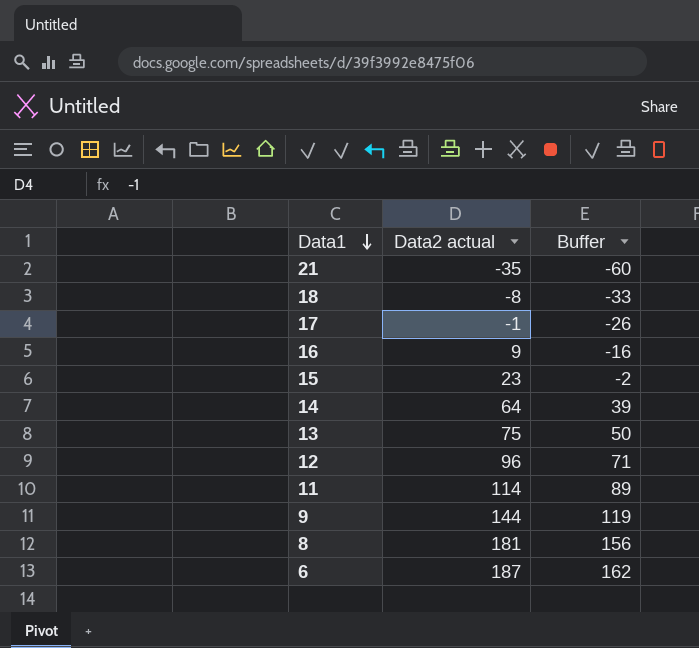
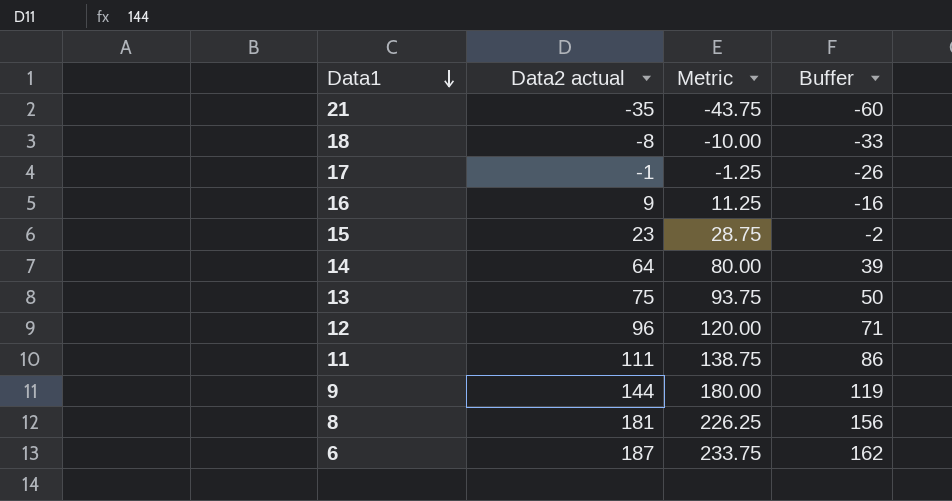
column Metric | formula: none -> [Data2 actual] * 1.25
11 | Data2 actual: 114 -> 111
11 | Buffer: 89 -> 86

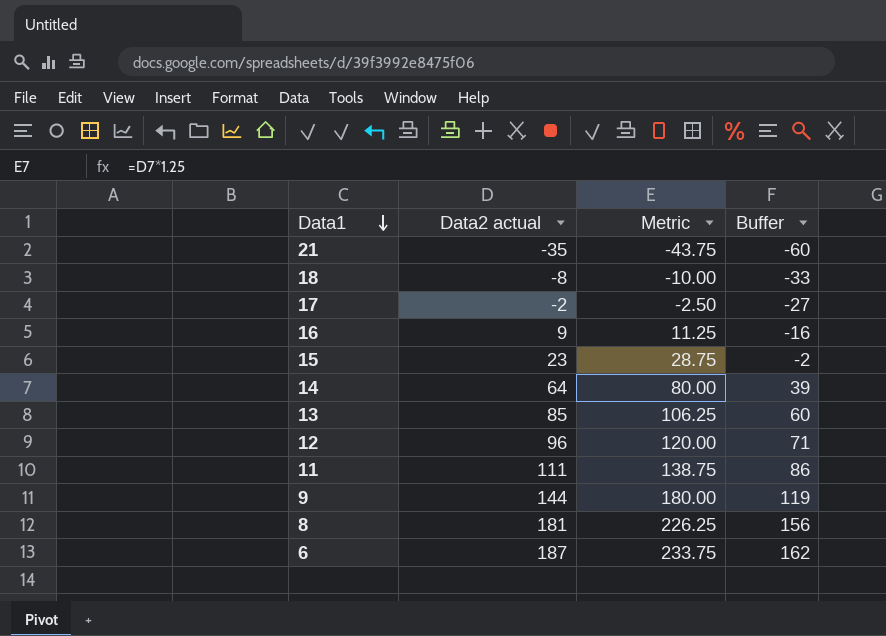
17 | Data2 actual: -1 -> -2
17 | Metric: -1.25 -> -2.50
17 | Buffer: -26 -> -27
13 | Data2 actual: 75 -> 85
13 | Metric: 93.75 -> 106.25
13 | Buffer: 50 -> 60

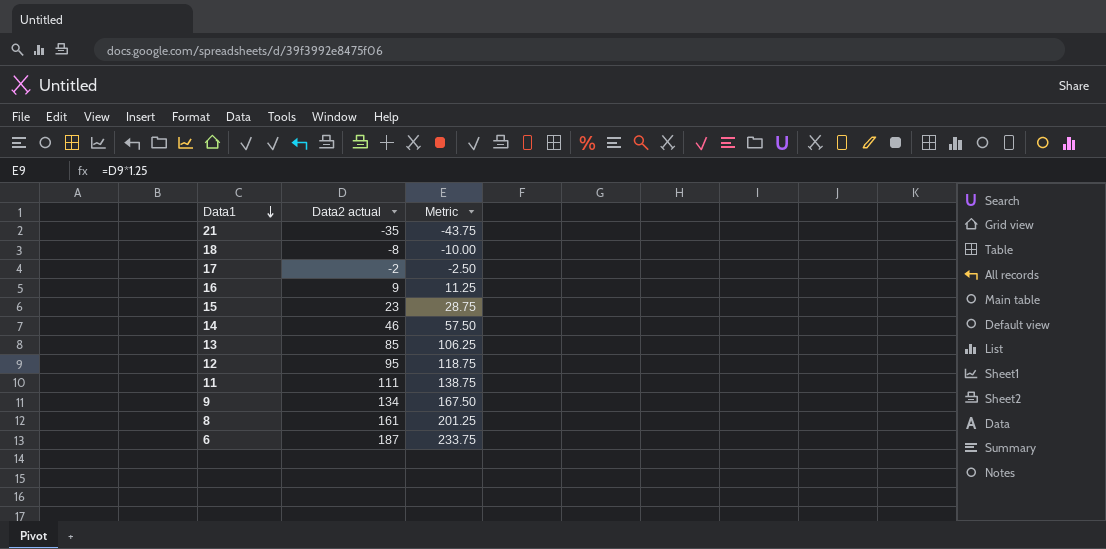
column Buffer | formula: [Data2 actual] - 25 -> none
14 | Data2 actual: 64 -> 46
14 | Metric: 80.00 -> 57.50
12 | Data2 actual: 96 -> 95
12 | Metric: 120.00 -> 118.75
9 | Data2 actual: 144 -> 134
9 | Metric: 180.00 -> 167.50
8 | Data2 actual: 181 -> 161
8 | Metric: 226.25 -> 201.25

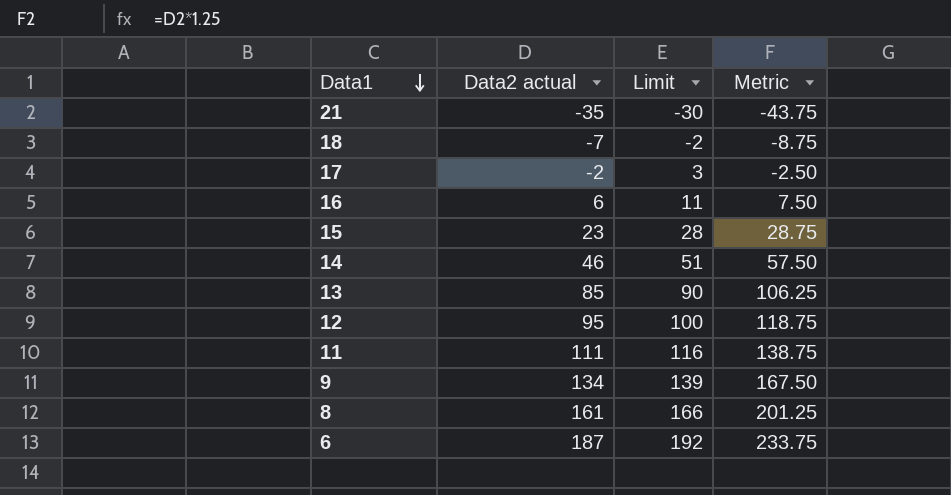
column Limit | formula: none -> [Data2 actual] + 5
18 | Data2 actual: -8 -> -7
18 | Metric: -10.00 -> -8.75
16 | Data2 actual: 9 -> 6
16 | Metric: 11.25 -> 7.50

